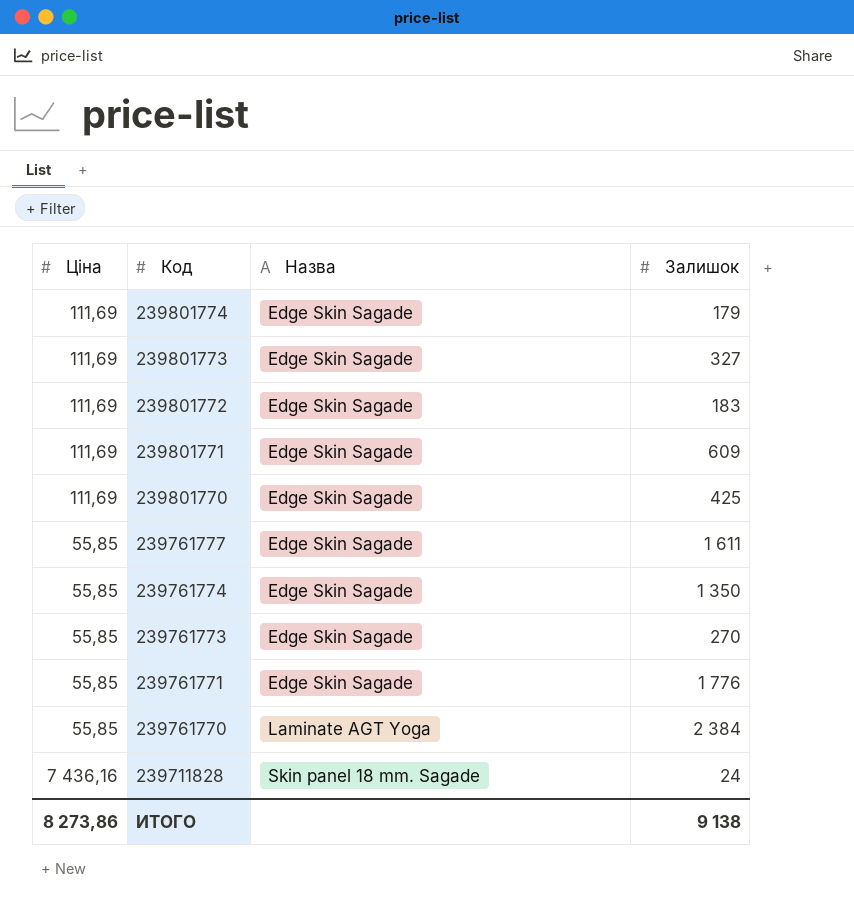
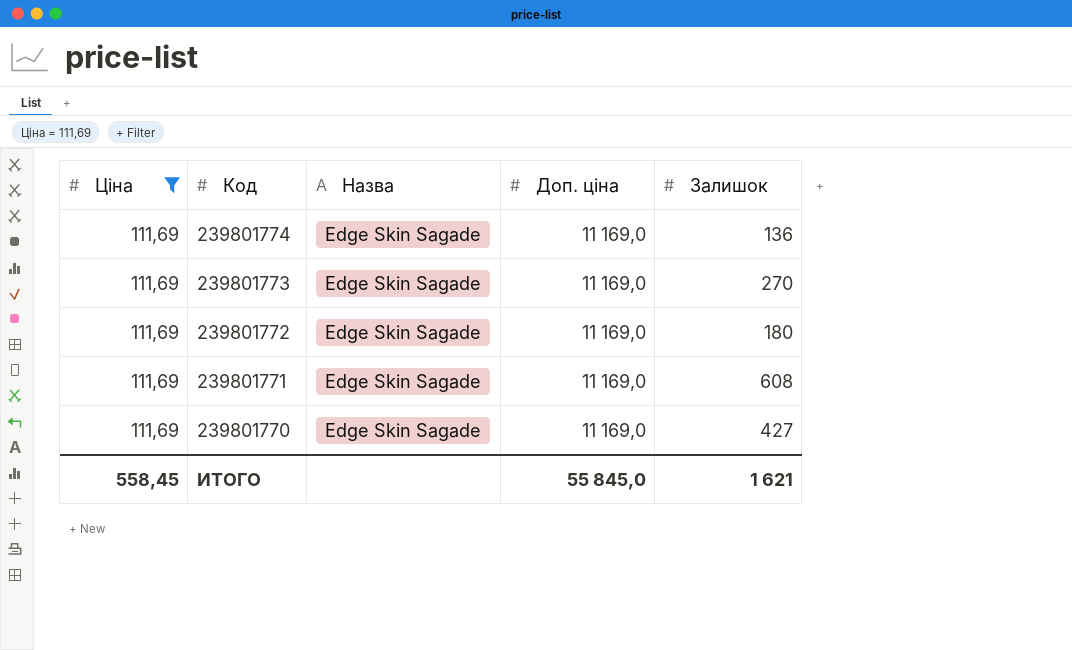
filter: none -> Ціна = 111,69
column Доп. ціна | position: none -> 4
239801774 | Залишок: 179 -> 136
239801773 | Залишок: 327 -> 270
239801772 | Залишок: 183 -> 180
239801771 | Залишок: 609 -> 608
239801770 | Залишок: 425 -> 427
ИТОГО | Ціна: 8 273,86 -> 558,45
ИТОГО | Залишок: 9 138 -> 1 621

